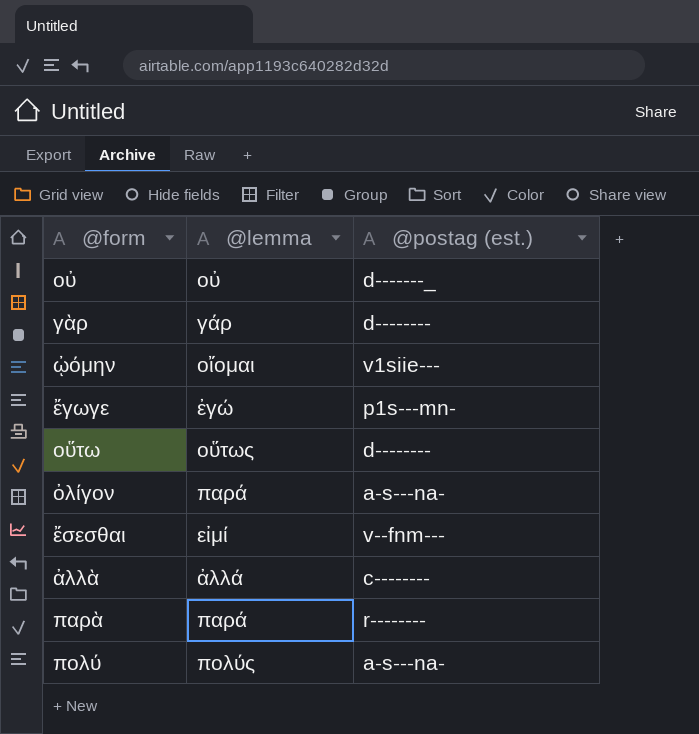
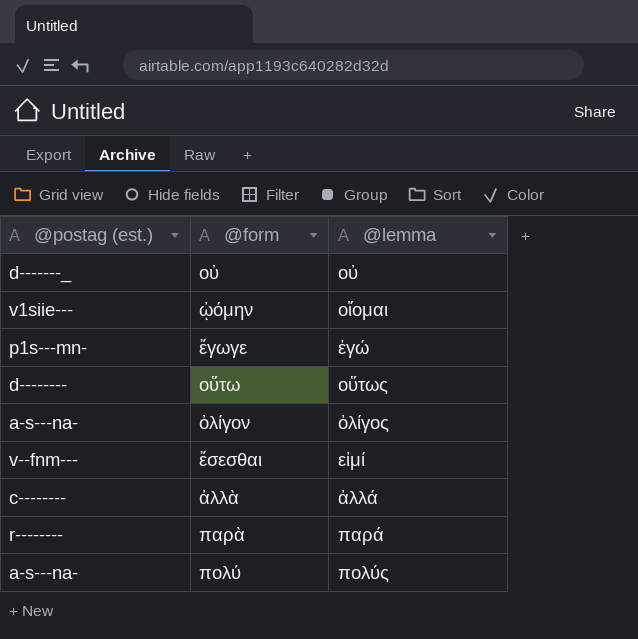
column @postag (est.) | position: 3 -> 1
row γὰρ: γάρ | d-------- -> none
ὀλίγον | @lemma: παρά -> ὀλίγος

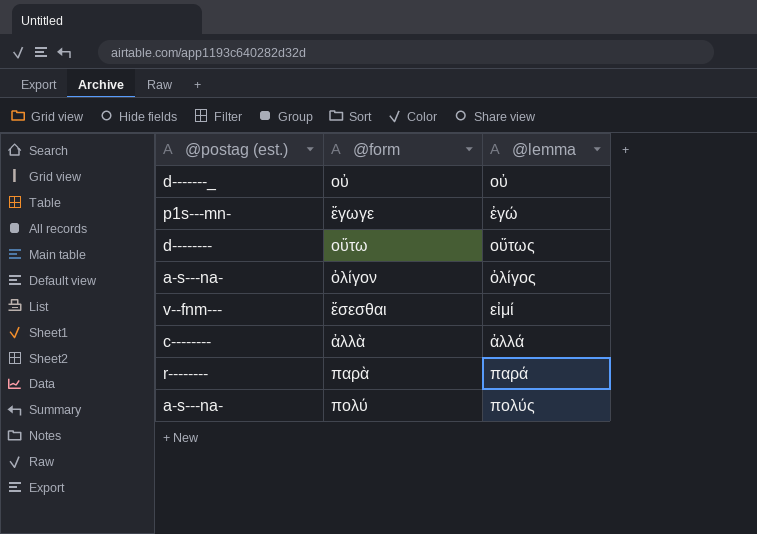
row ᾠόμην: v1siie--- | οἴομαι -> none

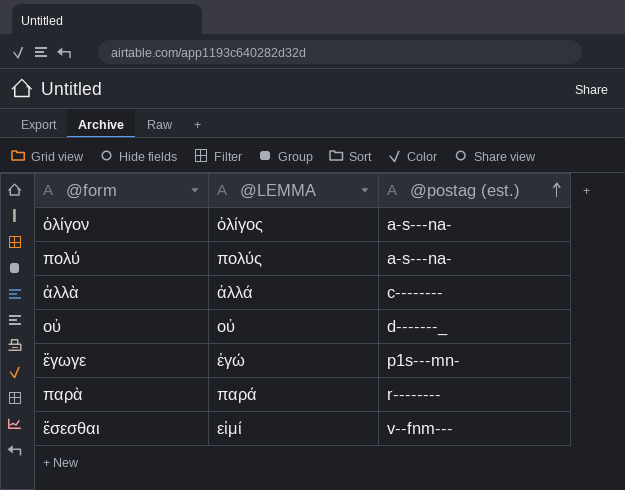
row order: none -> @postag (est.) ascending
column name: @lemma -> @LEMMA
column @postag (est.) | position: 1 -> 3
row οὕτω: d-------- | οὕτως -> none

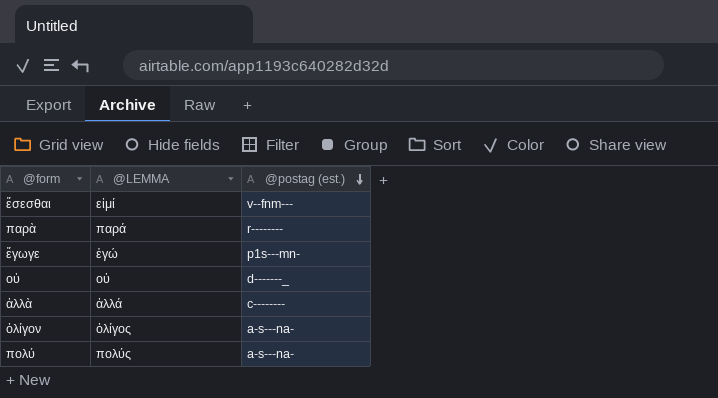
row order: @postag (est.) ascending -> @postag (est.) descending

